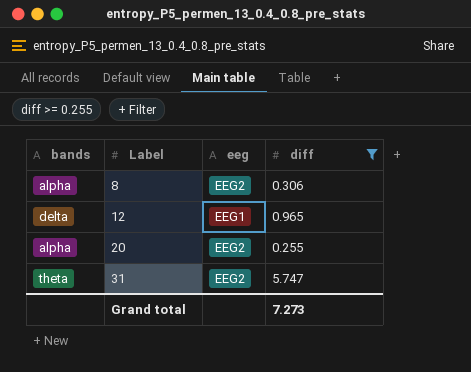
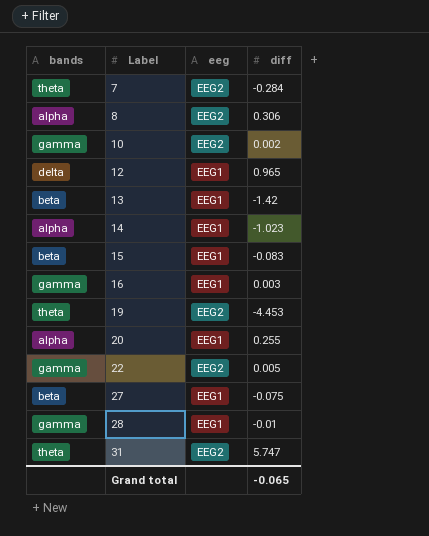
filter: diff >= 0.255 -> none
20 | eeg: EEG2 -> EEG1
Grand total | diff: 7.273 -> -0.065

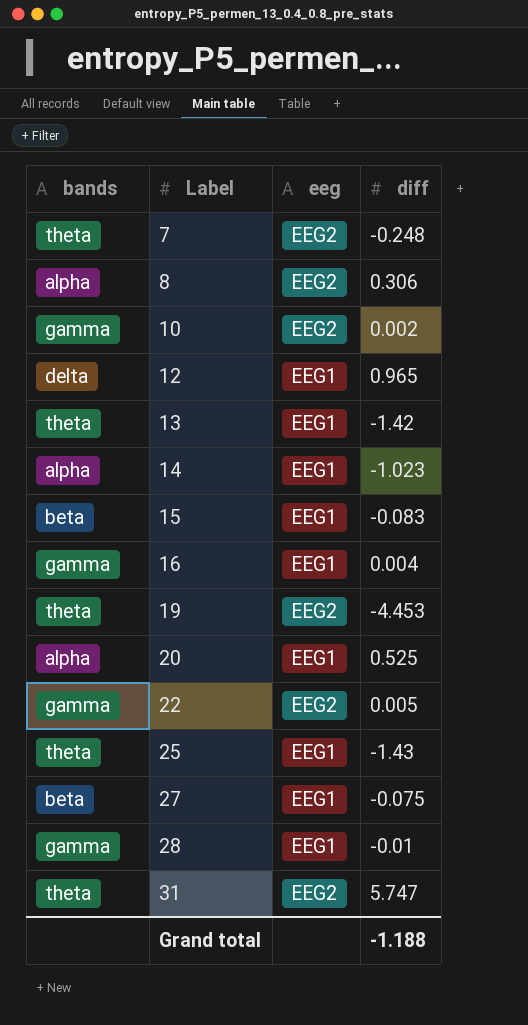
7 | diff: -0.284 -> -0.248
13 | bands: beta -> theta
16 | diff: 0.003 -> 0.004
20 | diff: 0.255 -> 0.525
row 25: none -> theta | EEG1 | -1.43
Grand total | diff: -0.065 -> -1.188

